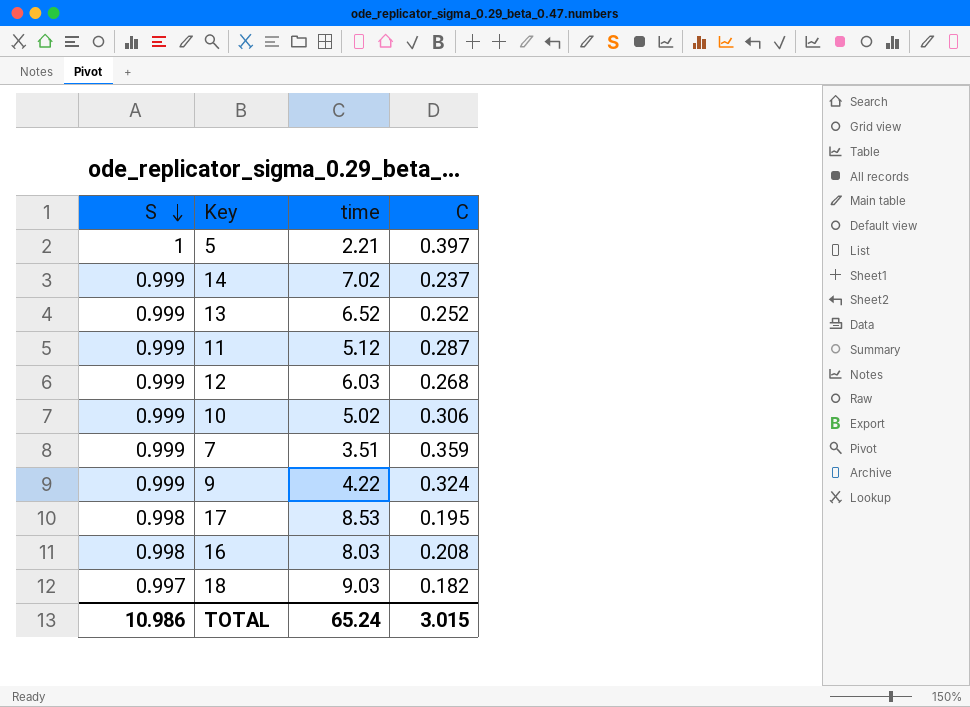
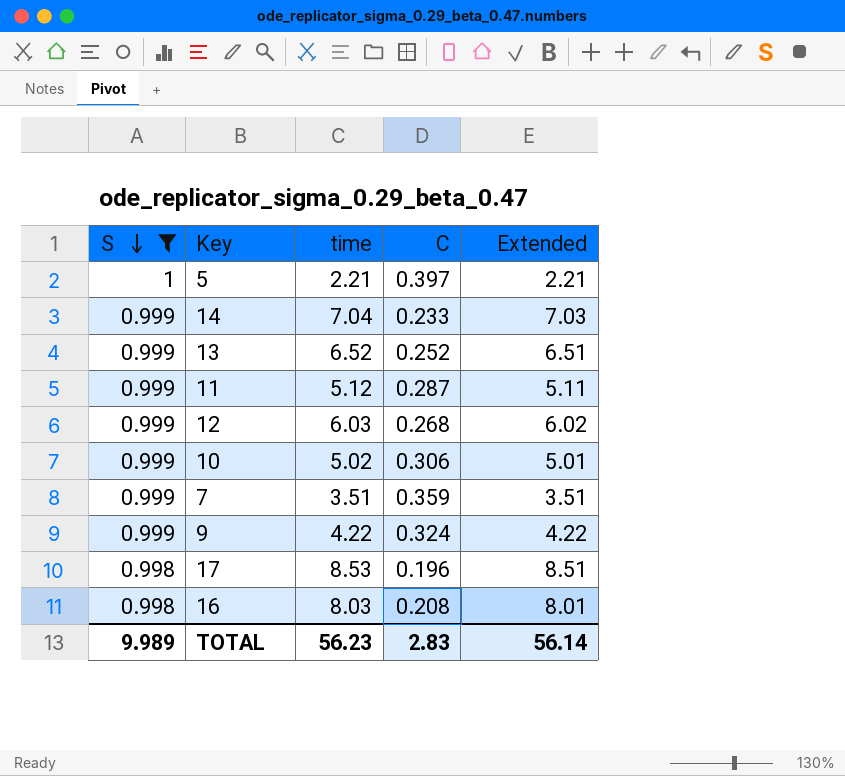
filter: none -> S != 0.997
column Extended | formula: none -> [S] * [time]
14 | time: 7.02 -> 7.04
14 | C: 0.237 -> 0.233
17 | C: 0.195 -> 0.196
TOTAL | S: 10.986 -> 9.989
TOTAL | time: 65.24 -> 56.23
TOTAL | C: 3.015 -> 2.83

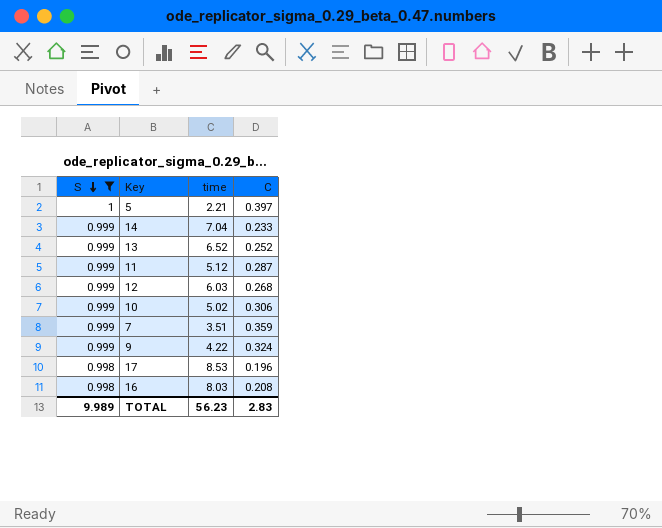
column Extended | formula: [S] * [time] -> none

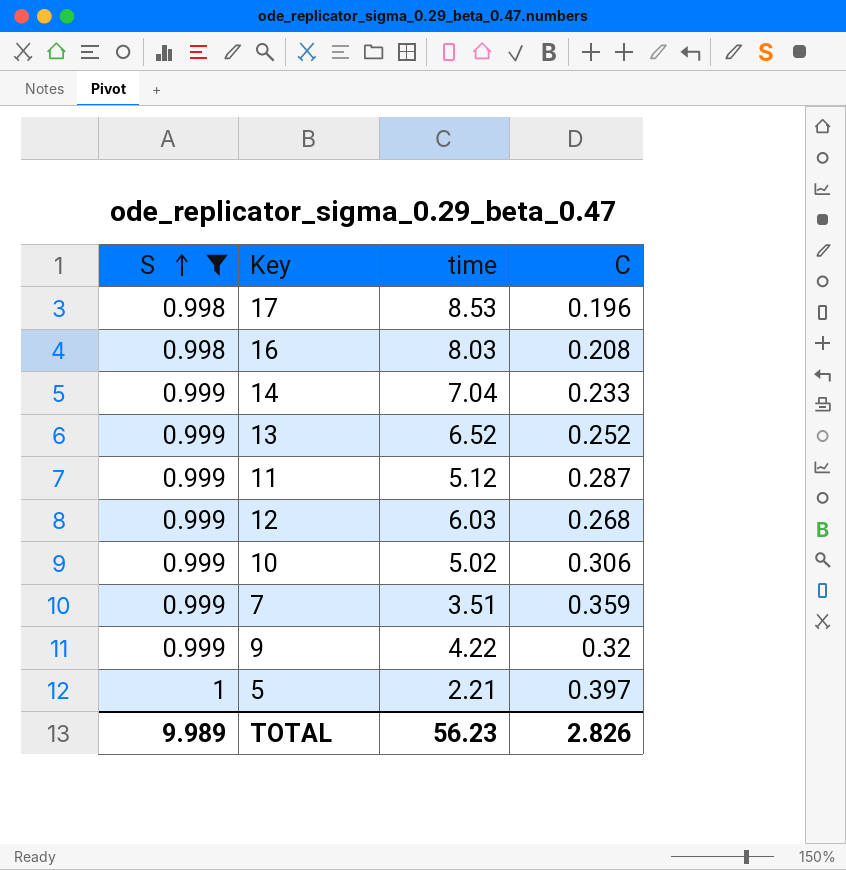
row order: S descending -> S ascending
9 | C: 0.324 -> 0.32
TOTAL | C: 2.83 -> 2.826

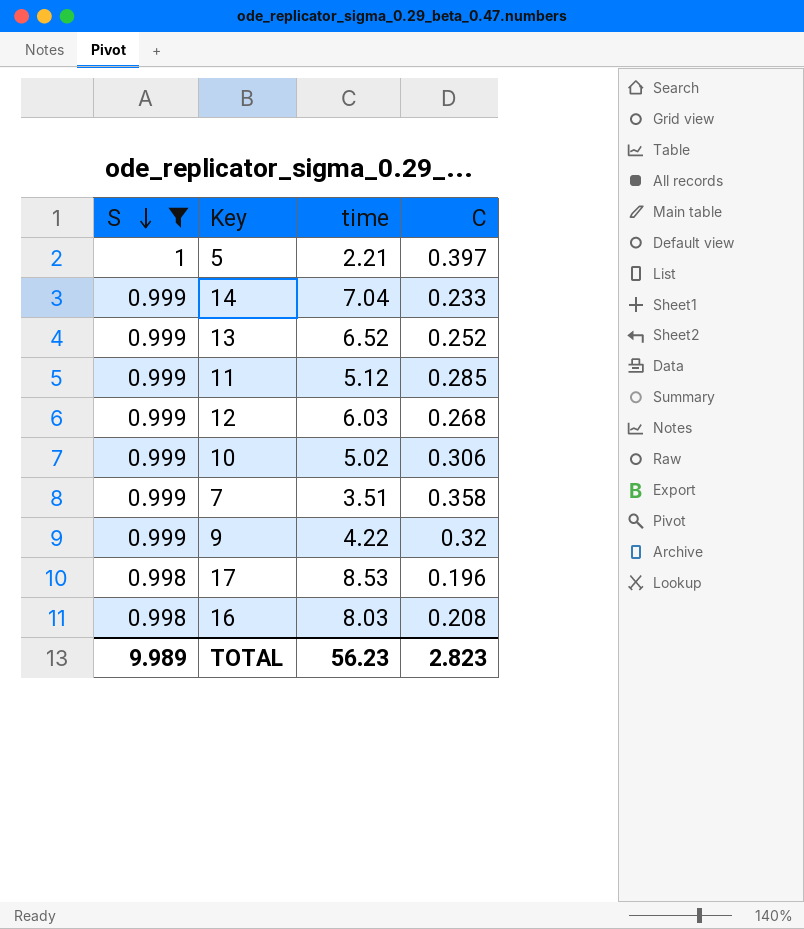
row order: S ascending -> S descending
11 | C: 0.287 -> 0.285
7 | C: 0.359 -> 0.358
TOTAL | C: 2.826 -> 2.823

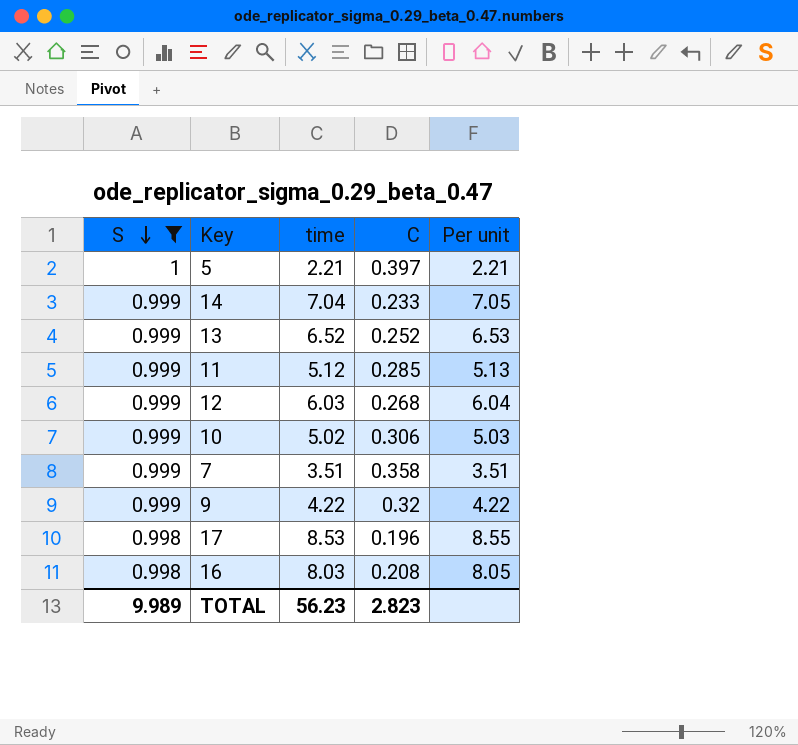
column Per unit | formula: none -> [time] / [S]

